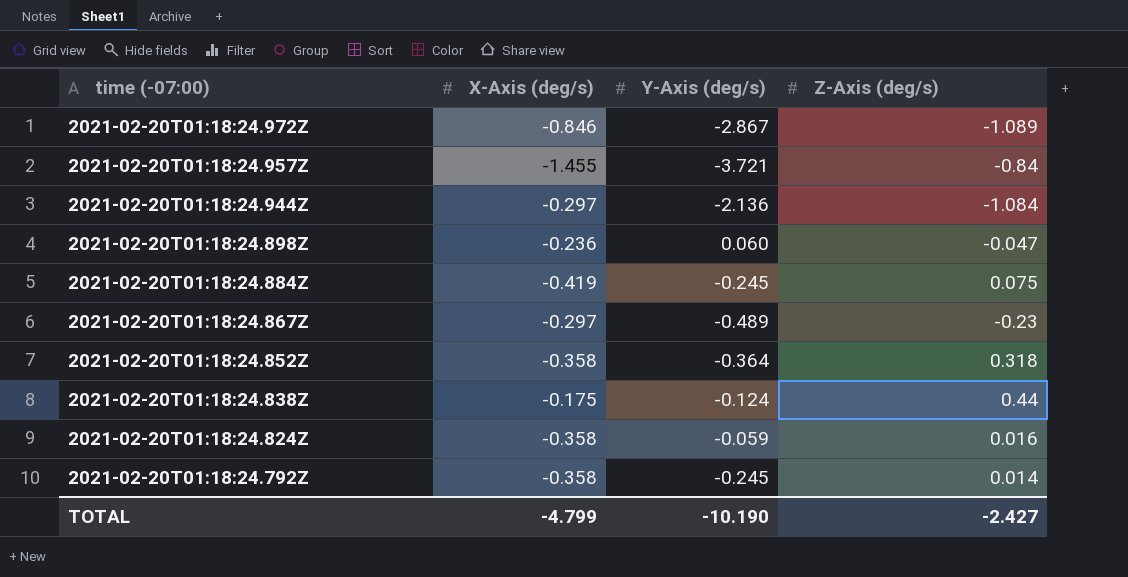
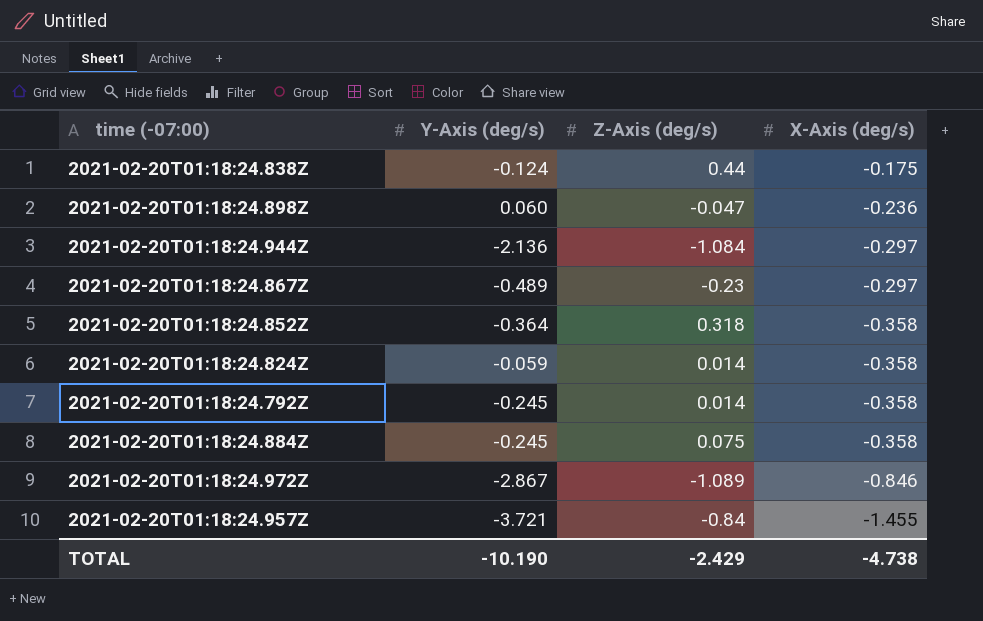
row order: time (-07:00) descending -> X-Axis (deg/s) descending
column X-Axis (deg/s) | position: 2 -> 4
2021-02-20T01:18:24.824Z | Z-Axis (deg/s): 0.016 -> 0.014
2021-02-20T01:18:24.884Z | X-Axis (deg/s): -0.419 -> -0.358
TOTAL | Z-Axis (deg/s): -2.427 -> -2.429
TOTAL | X-Axis (deg/s): -4.799 -> -4.738

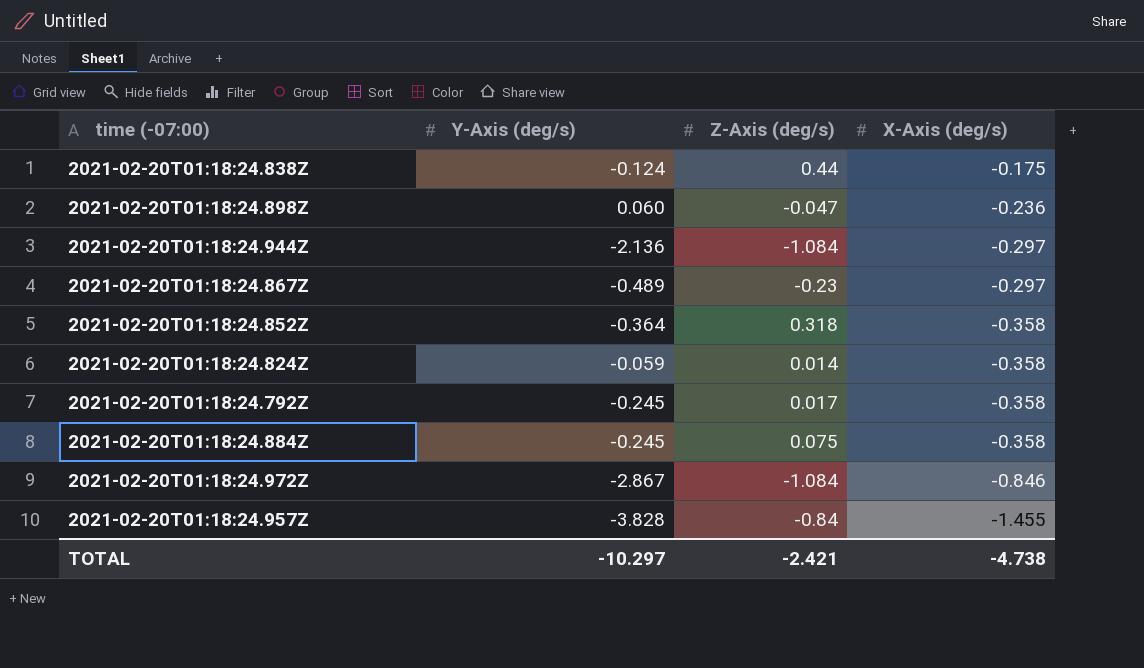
2021-02-20T01:18:24.792Z | Z-Axis (deg/s): 0.014 -> 0.017
2021-02-20T01:18:24.972Z | Z-Axis (deg/s): -1.089 -> -1.084
2021-02-20T01:18:24.957Z | Y-Axis (deg/s): -3.721 -> -3.828
TOTAL | Y-Axis (deg/s): -10.190 -> -10.297
TOTAL | Z-Axis (deg/s): -2.429 -> -2.421

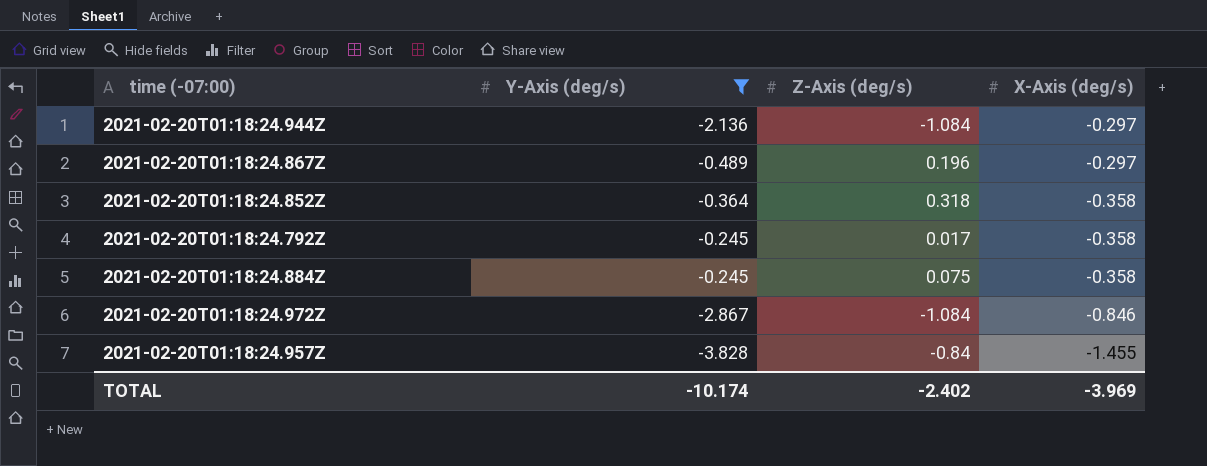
filter: none -> Y-Axis (deg/s) <= -0.245
2021-02-20T01:18:24.867Z | Z-Axis (deg/s): -0.23 -> 0.196
TOTAL | Y-Axis (deg/s): -10.297 -> -10.174
TOTAL | Z-Axis (deg/s): -2.421 -> -2.402
TOTAL | X-Axis (deg/s): -4.738 -> -3.969

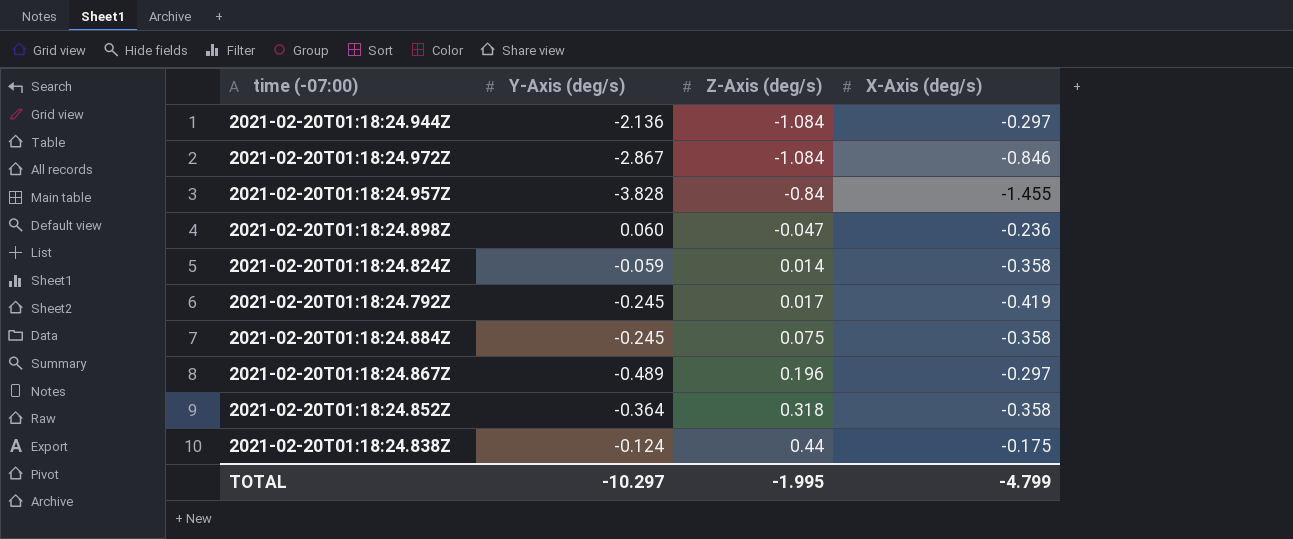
filter: Y-Axis (deg/s) <= -0.245 -> none
row order: X-Axis (deg/s) descending -> Z-Axis (deg/s) ascending
2021-02-20T01:18:24.792Z | X-Axis (deg/s): -0.358 -> -0.419
TOTAL | Y-Axis (deg/s): -10.174 -> -10.297
TOTAL | Z-Axis (deg/s): -2.402 -> -1.995
TOTAL | X-Axis (deg/s): -3.969 -> -4.799

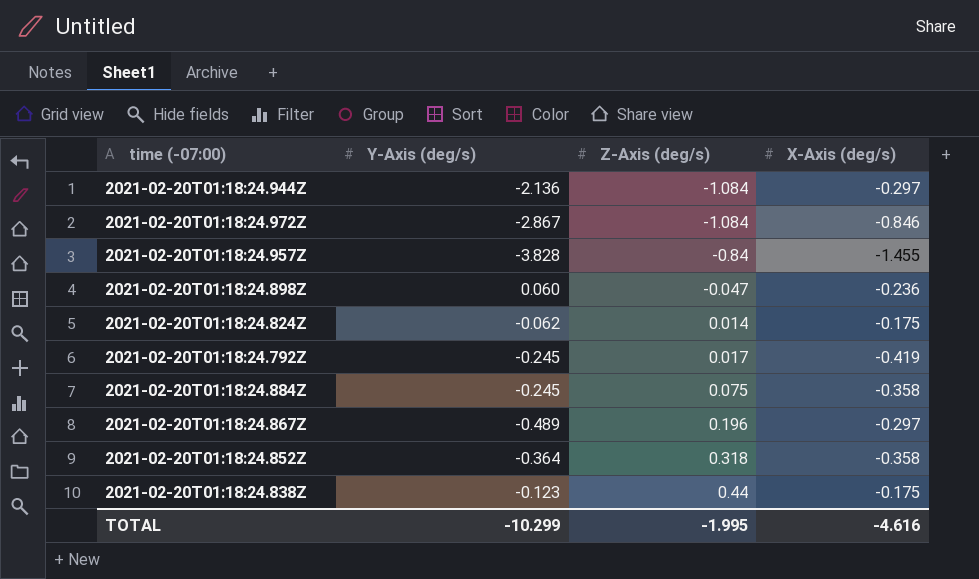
2021-02-20T01:18:24.824Z | Y-Axis (deg/s): -0.059 -> -0.062
2021-02-20T01:18:24.824Z | X-Axis (deg/s): -0.358 -> -0.175
2021-02-20T01:18:24.838Z | Y-Axis (deg/s): -0.124 -> -0.123
TOTAL | Y-Axis (deg/s): -10.297 -> -10.299
TOTAL | X-Axis (deg/s): -4.799 -> -4.616

